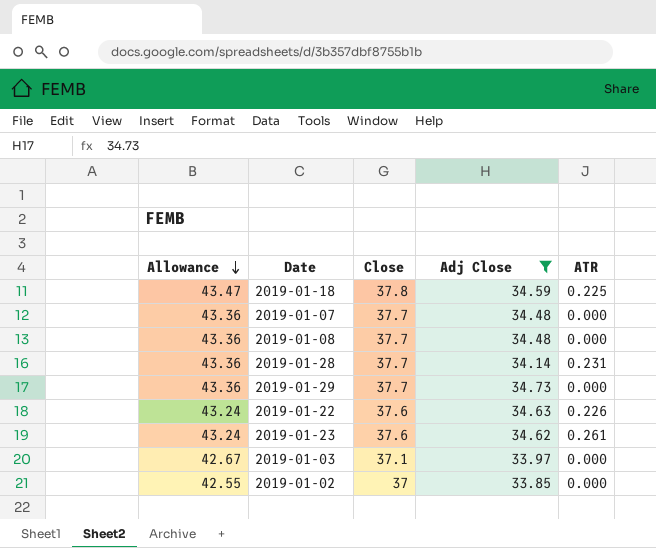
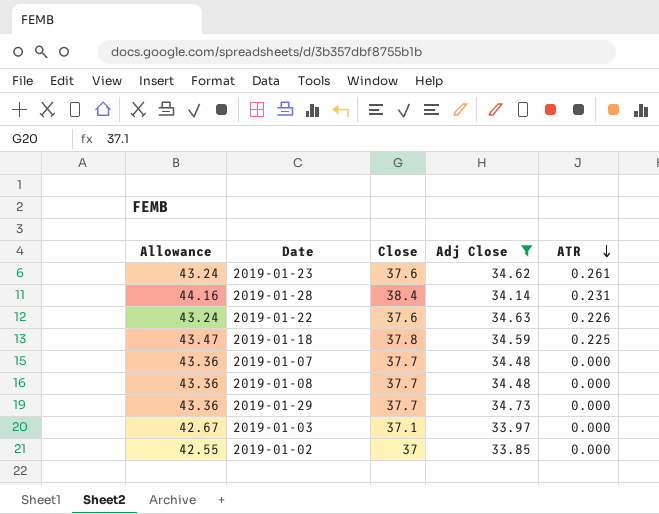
row order: Allowance descending -> ATR descending
2019-01-28 | Allowance: 43.36 -> 44.16
2019-01-28 | Close: 37.7 -> 38.4

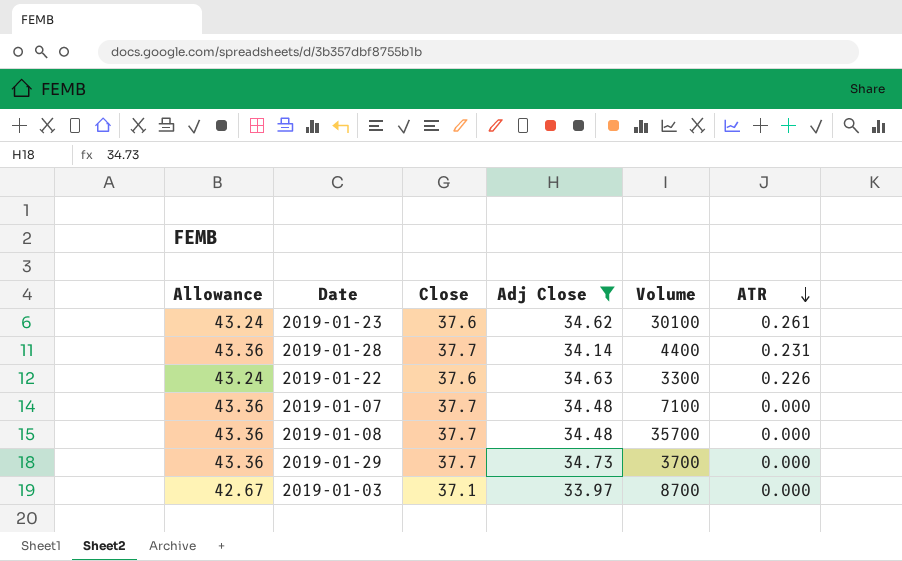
column Volume | position: none -> 5
row 2019-01-18: 43.47 | 37.8 | 34.59 | 0.225 -> none
row 2019-01-02: 42.55 | 37 | 33.85 | 0.000 -> none
2019-01-28 | Allowance: 44.16 -> 43.36
2019-01-28 | Close: 38.4 -> 37.7

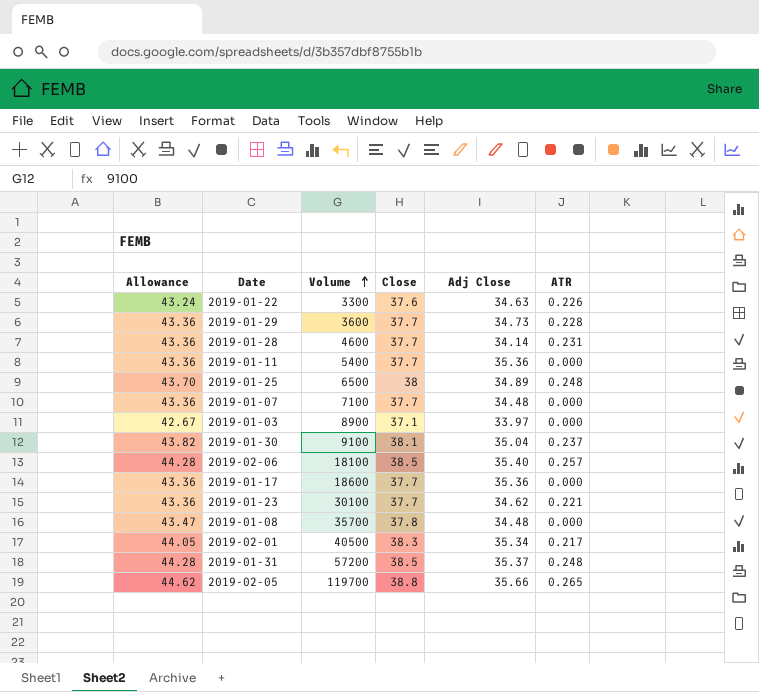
filter: Adj Close <= 34.73 -> none
row order: ATR descending -> Volume ascending
column Volume | position: 5 -> 3
2019-01-29 | Volume: 3700 -> 3600
2019-01-29 | ATR: 0.000 -> 0.228
2019-01-28 | Volume: 4400 -> 4600
2019-01-03 | Volume: 8700 -> 8900
2019-01-23 | Allowance: 43.24 -> 43.36
2019-01-23 | Close: 37.6 -> 37.7
2019-01-23 | ATR: 0.261 -> 0.221
2019-01-08 | Allowance: 43.36 -> 43.47
2019-01-08 | Close: 37.7 -> 37.8

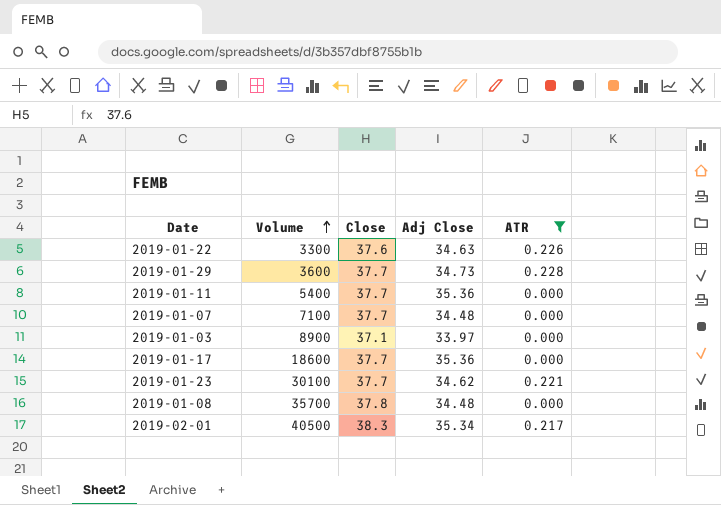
filter: none -> ATR <= 0.228
column Allowance | formula: [Close] * 1.15 -> none

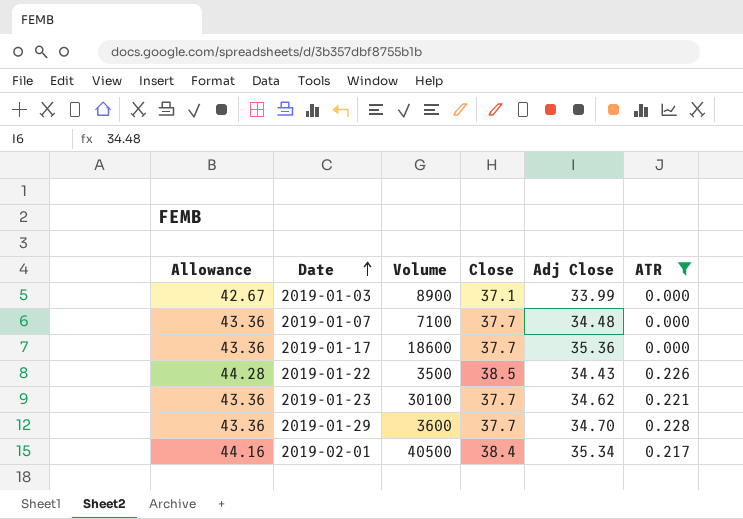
row order: Volume ascending -> Date ascending
column Allowance | formula: none -> [Close] * 1.15
row 2019-01-11: 5400 | 37.7 | 35.36 | 0.000 -> none
row 2019-01-08: 35700 | 37.8 | 34.48 | 0.000 -> none
2019-01-03 | Adj Close: 33.97 -> 33.99
2019-01-22 | Volume: 3300 -> 3500
2019-01-22 | Close: 37.6 -> 38.5
2019-01-22 | Adj Close: 34.63 -> 34.43
2019-01-29 | Adj Close: 34.73 -> 34.70
2019-02-01 | Close: 38.3 -> 38.4

